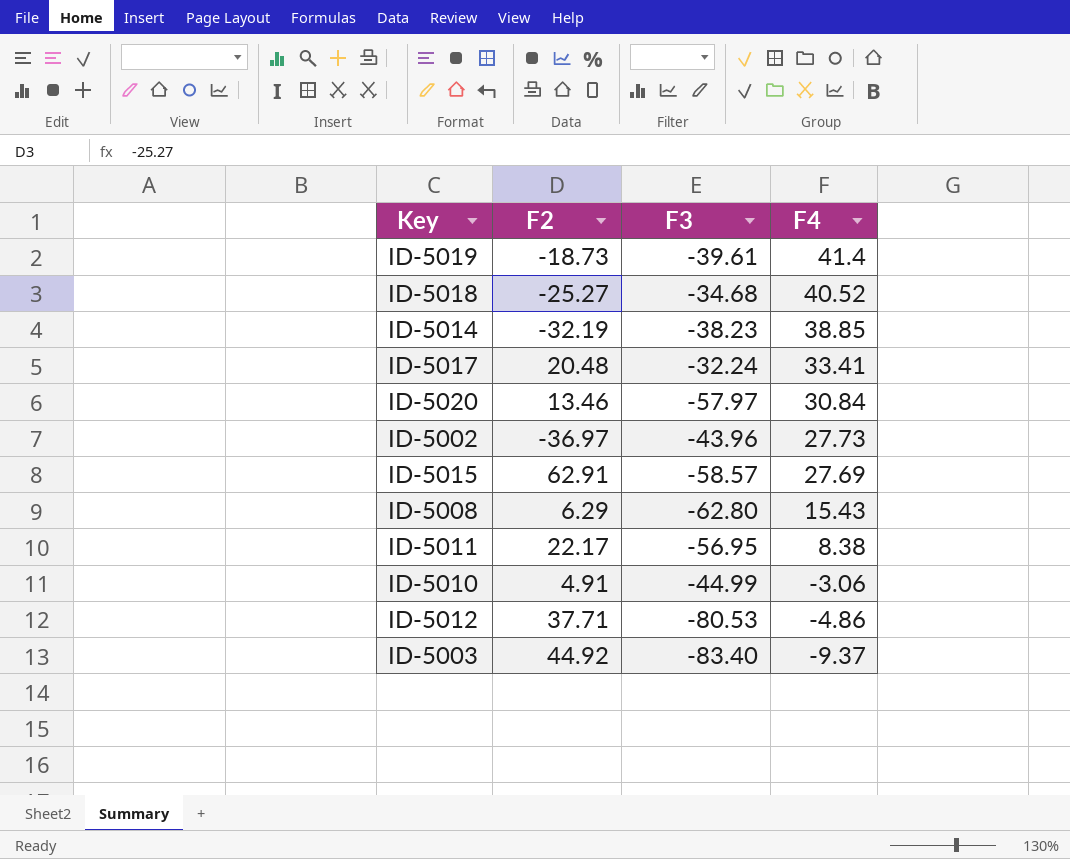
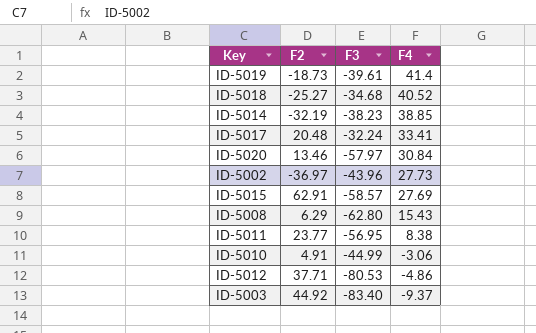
ID-5011 | F2: 22.17 -> 23.77

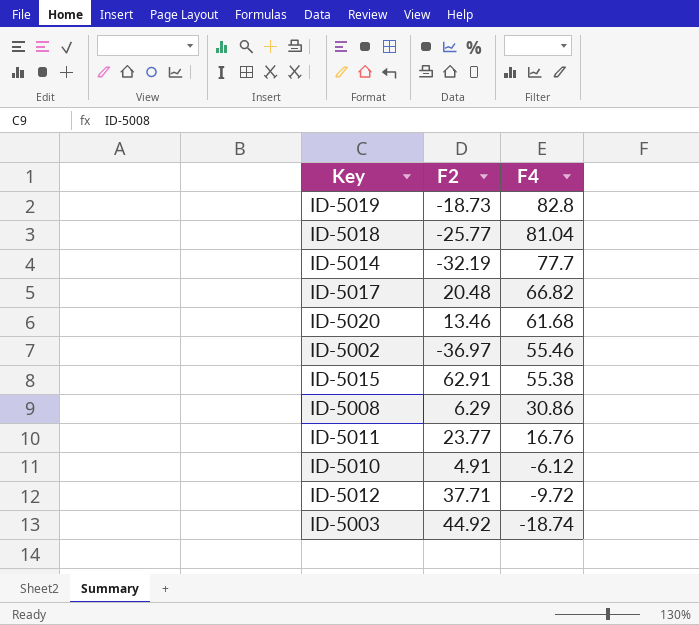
column F3 | position: 3 -> none
ID-5019 | F4: 41.4 -> 82.8
ID-5018 | F2: -25.27 -> -25.77
ID-5018 | F4: 40.52 -> 81.04
ID-5014 | F4: 38.85 -> 77.7
ID-5017 | F4: 33.41 -> 66.82
ID-5020 | F4: 30.84 -> 61.68
ID-5002 | F4: 27.73 -> 55.46
ID-5015 | F4: 27.69 -> 55.38
ID-5008 | F4: 15.43 -> 30.86
ID-5011 | F4: 8.38 -> 16.76
ID-5010 | F4: -3.06 -> -6.12
ID-5012 | F4: -4.86 -> -9.72
ID-5003 | F4: -9.37 -> -18.74

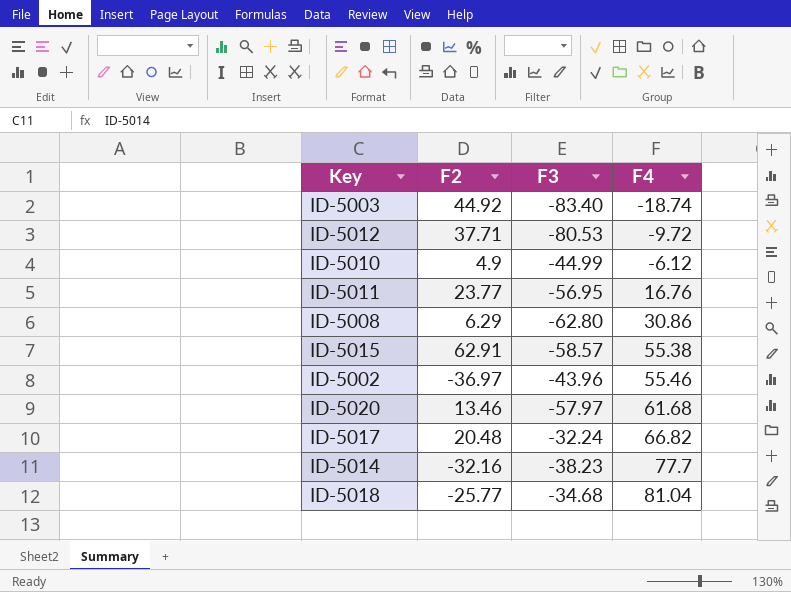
row order: F4 descending -> F4 ascending
column F3 | position: none -> 3
row ID-5019: -18.73 | 82.8 -> none
ID-5010 | F2: 4.91 -> 4.9
ID-5014 | F2: -32.19 -> -32.16

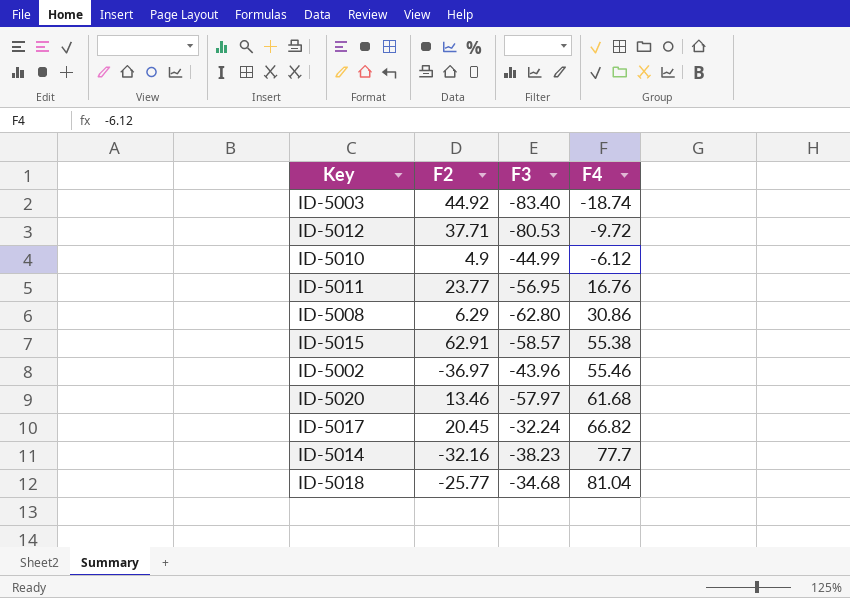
ID-5017 | F2: 20.48 -> 20.45

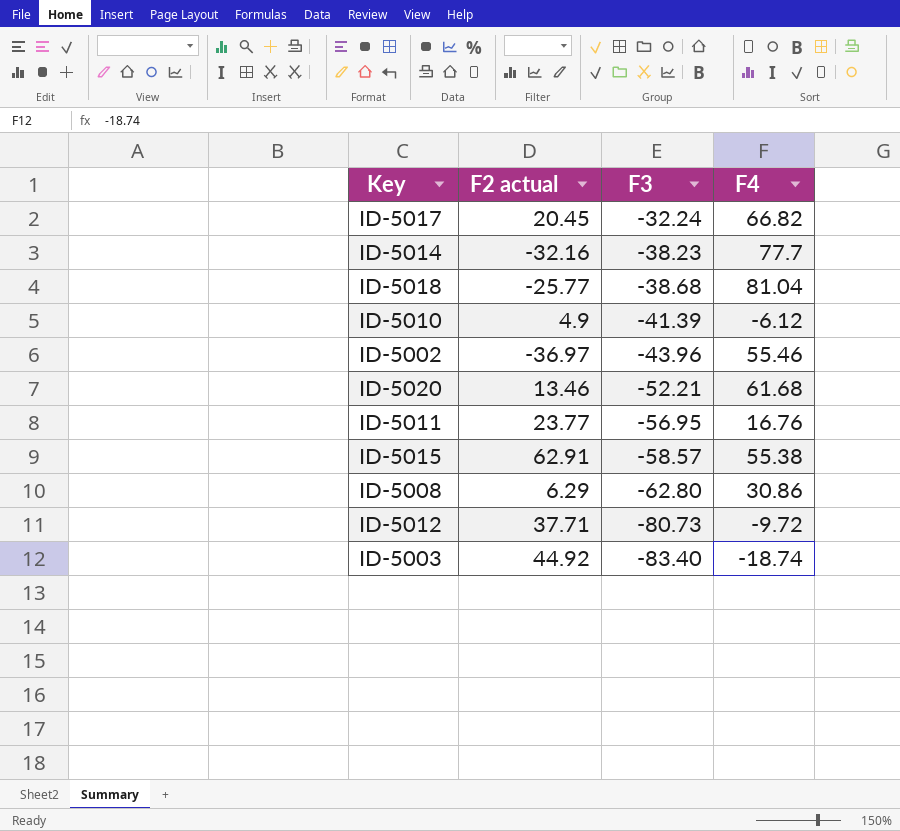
row order: F4 ascending -> F3 descending
column name: F2 -> F2 actual
ID-5018 | F3: -34.68 -> -38.68
ID-5010 | F3: -44.99 -> -41.39
ID-5020 | F3: -57.97 -> -52.21
ID-5012 | F3: -80.53 -> -80.73

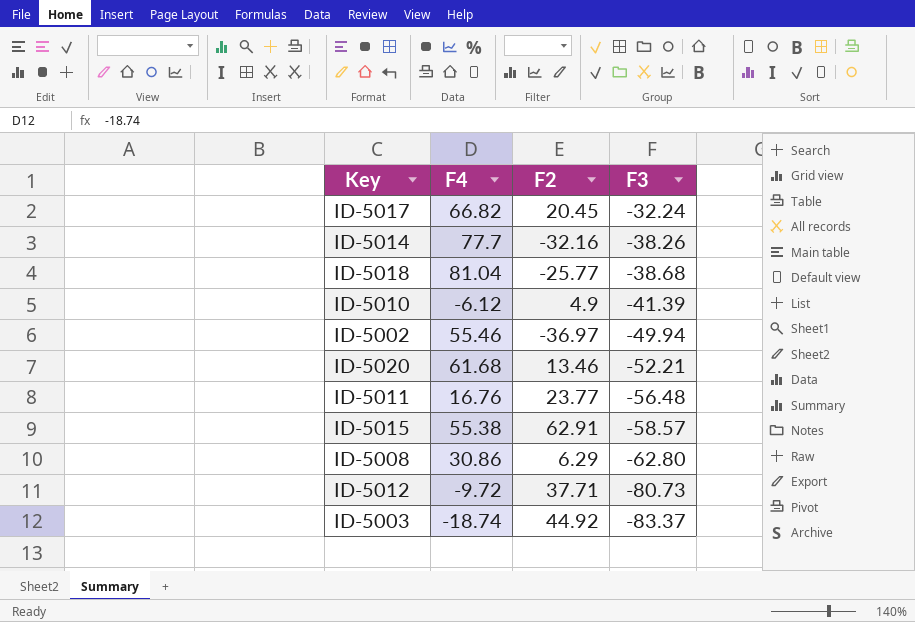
column F4 | position: 4 -> 2
column name: F2 actual -> F2
ID-5014 | F3: -38.23 -> -38.26
ID-5002 | F3: -43.96 -> -49.94
ID-5011 | F3: -56.95 -> -56.48
ID-5003 | F3: -83.40 -> -83.37

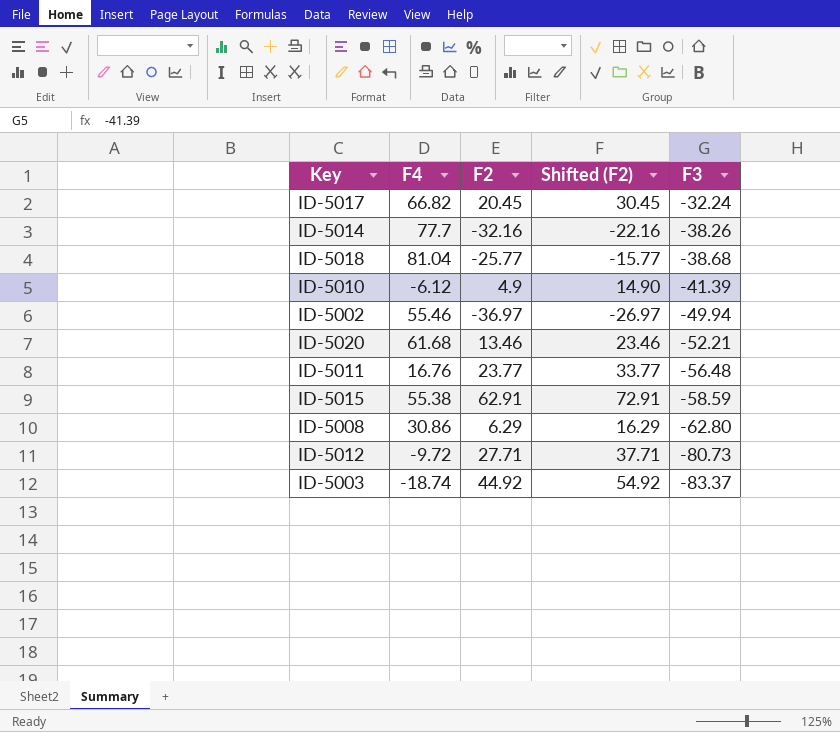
column Shifted (F2) | formula: none -> [F2] + 10
ID-5015 | F3: -58.57 -> -58.59
ID-5012 | F2: 37.71 -> 27.71

